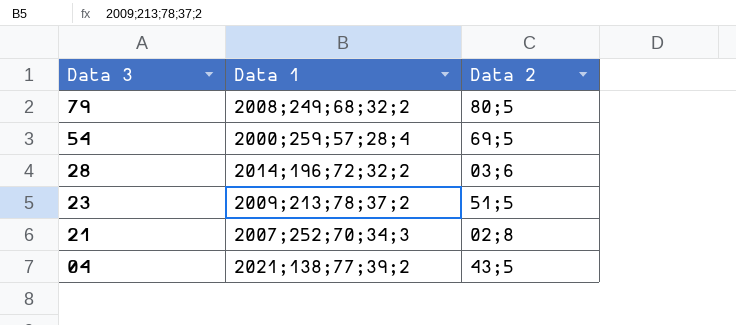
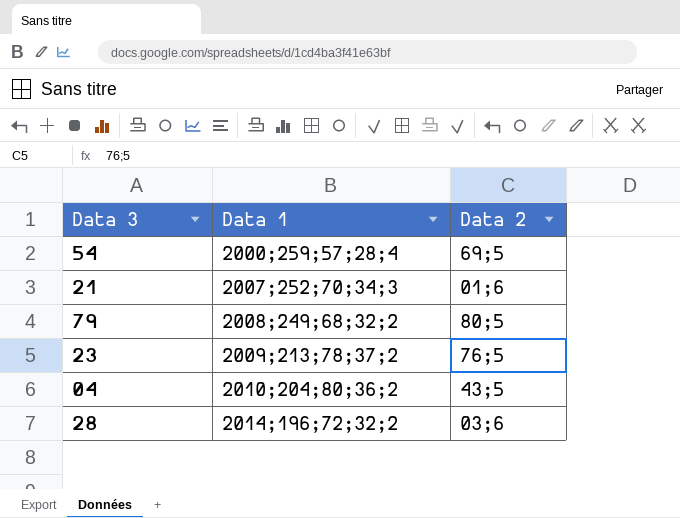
row order: Data 3 descending -> Data 1 ascending
21 | Data 2: 02;8 -> 01;6
23 | Data 2: 51;5 -> 76;5
04 | Data 1: 2021;138;77;39;2 -> 2010;204;80;36;2

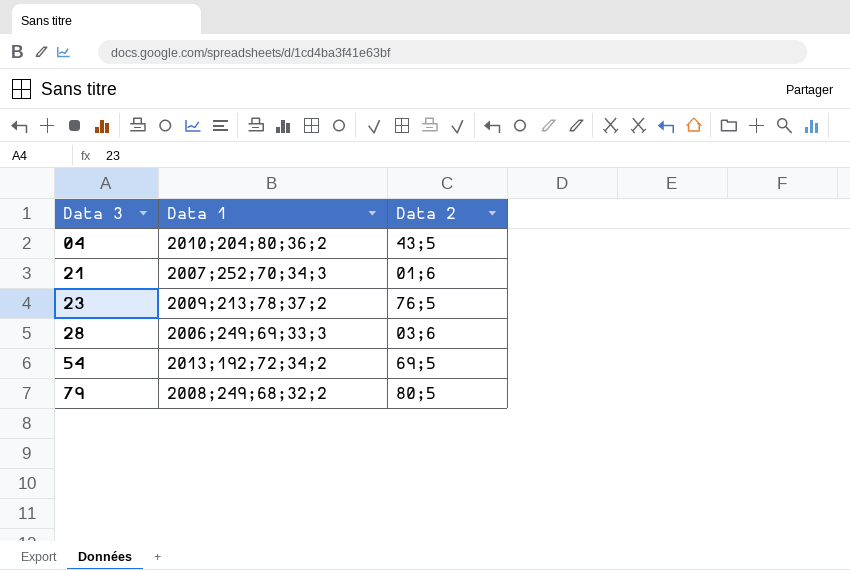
row order: Data 1 ascending -> Data 3 ascending
28 | Data 1: 2014;196;72;32;2 -> 2006;249;69;33;3
54 | Data 1: 2000;259;57;28;4 -> 2013;192;72;34;2

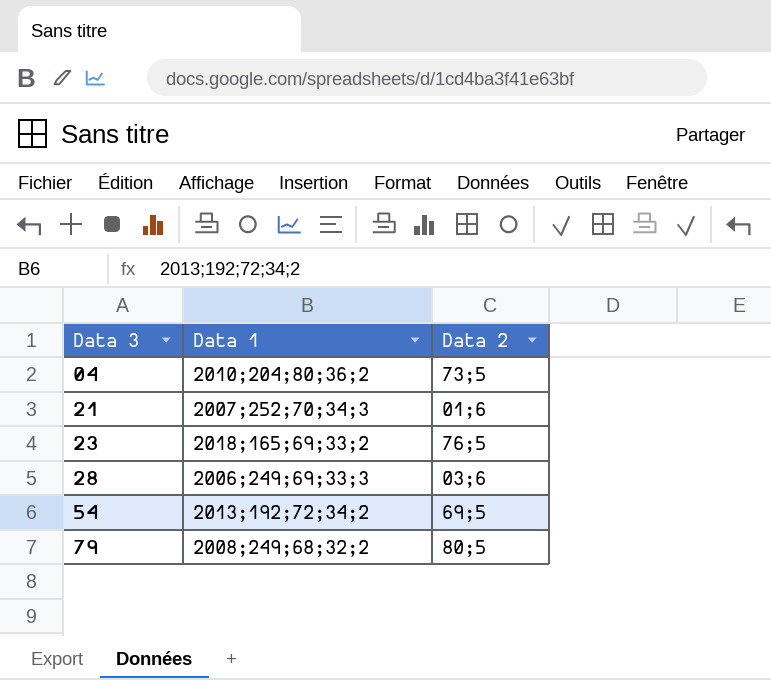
04 | Data 2: 43;5 -> 73;5
23 | Data 1: 2009;213;78;37;2 -> 2018;165;69;33;2

